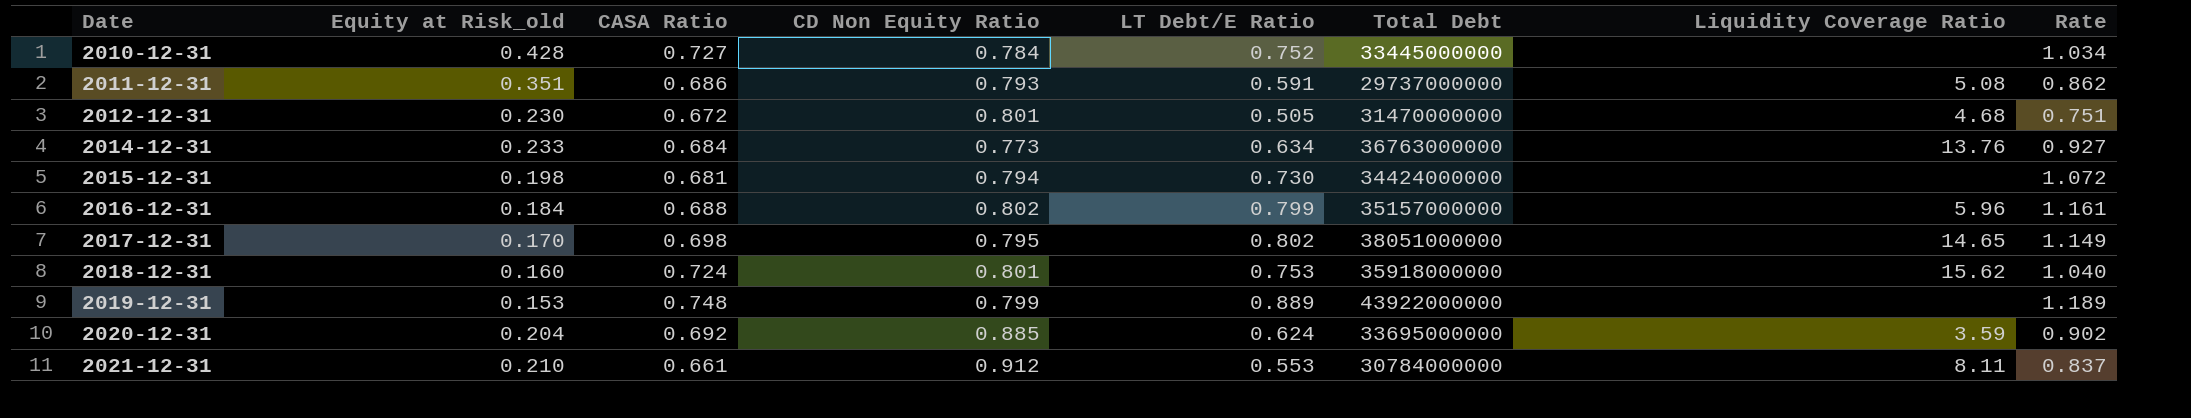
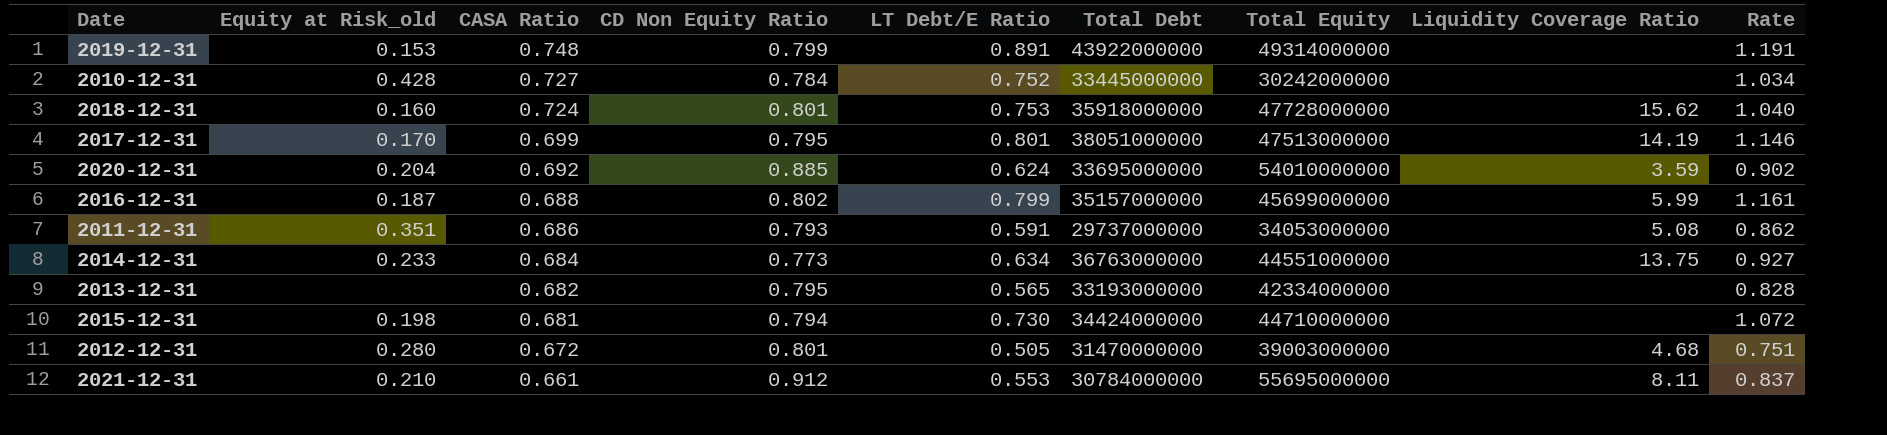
row order: Date ascending -> CASA Ratio descending
column Total Equity | position: none -> 7
2019-12-31 | LT Debt/E Ratio: 0.889 -> 0.891
2019-12-31 | Rate: 1.189 -> 1.191
2017-12-31 | CASA Ratio: 0.698 -> 0.699
2017-12-31 | LT Debt/E Ratio: 0.802 -> 0.801
2017-12-31 | Liquidity Coverage Ratio: 14.65 -> 14.19
2017-12-31 | Rate: 1.149 -> 1.146
2016-12-31 | Equity at Risk_old: 0.184 -> 0.187
2016-12-31 | Liquidity Coverage Ratio: 5.96 -> 5.99
2014-12-31 | Liquidity Coverage Ratio: 13.76 -> 13.75
row 2013-12-31: none -> none | 0.682 | 0.795 | 0.565 | 33193000000 | 42334000000 | none | 0.828
2012-12-31 | Equity at Risk_old: 0.230 -> 0.280

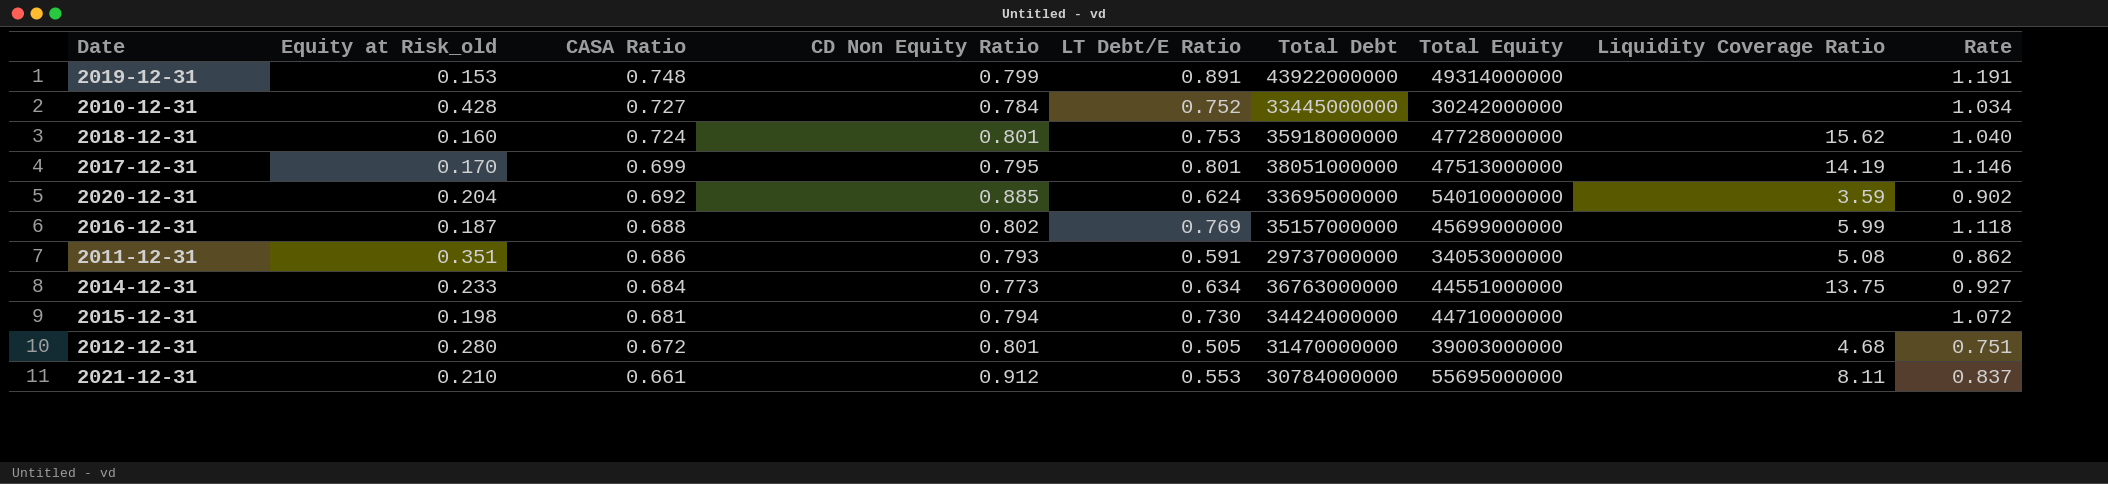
row 2013-12-31: none | 0.682 | 0.795 | 0.565 | 33193000000 | 42334000000 | none | 0.828 -> none
2016-12-31 | LT Debt/E Ratio: 0.799 -> 0.769
2016-12-31 | Rate: 1.161 -> 1.118

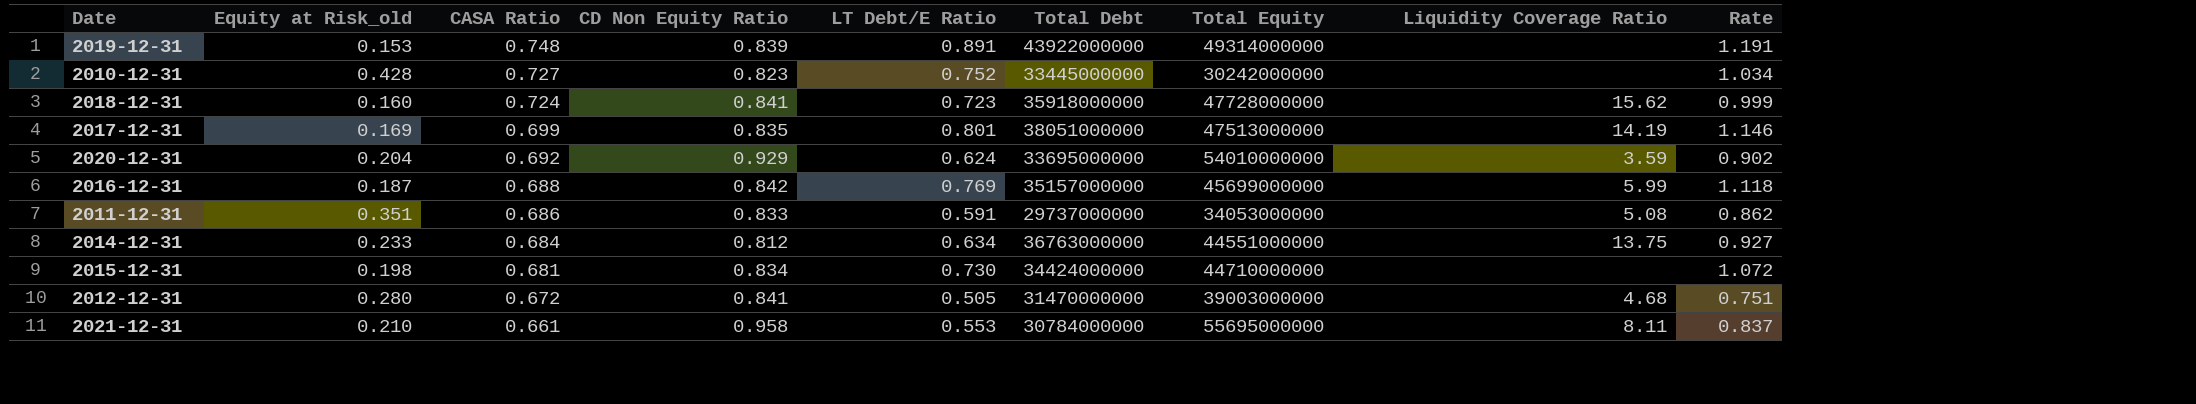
2019-12-31 | CD Non Equity Ratio: 0.799 -> 0.839
2010-12-31 | CD Non Equity Ratio: 0.784 -> 0.823
2018-12-31 | CD Non Equity Ratio: 0.801 -> 0.841
2018-12-31 | LT Debt/E Ratio: 0.753 -> 0.723
2018-12-31 | Rate: 1.040 -> 0.999
2017-12-31 | Equity at Risk_old: 0.170 -> 0.169
2017-12-31 | CD Non Equity Ratio: 0.795 -> 0.835
2020-12-31 | CD Non Equity Ratio: 0.885 -> 0.929
2016-12-31 | CD Non Equity Ratio: 0.802 -> 0.842
2011-12-31 | CD Non Equity Ratio: 0.793 -> 0.833
2014-12-31 | CD Non Equity Ratio: 0.773 -> 0.812
2015-12-31 | CD Non Equity Ratio: 0.794 -> 0.834
2012-12-31 | CD Non Equity Ratio: 0.801 -> 0.841
2021-12-31 | CD Non Equity Ratio: 0.912 -> 0.958

